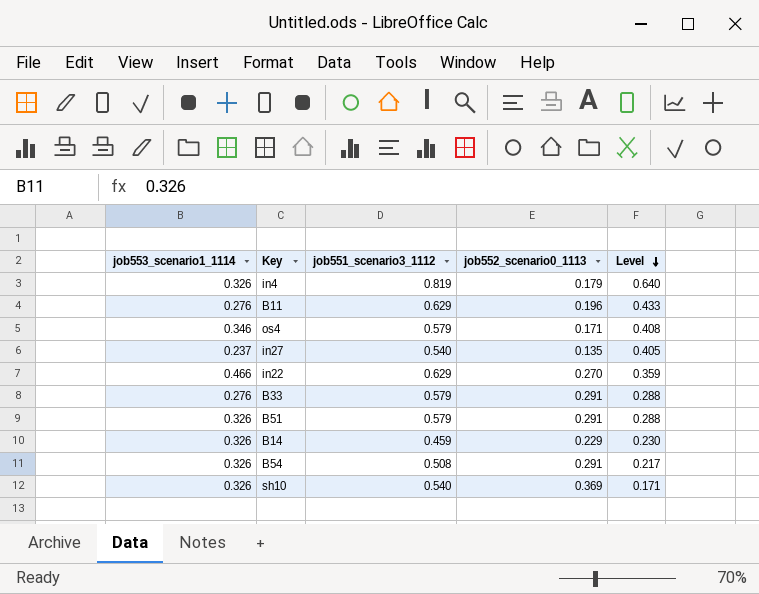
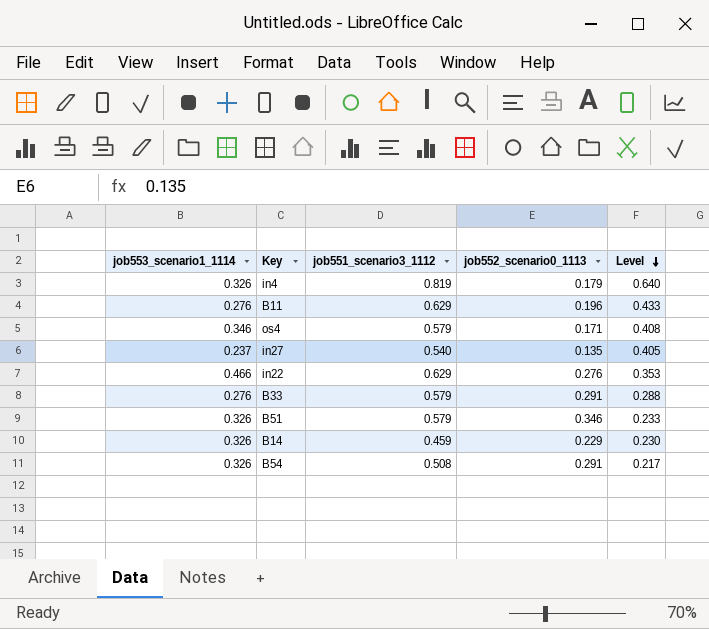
row sh10: 0.326 | 0.540 | 0.369 | 0.171 -> none
in22 | job552_scenario0_1113: 0.270 -> 0.276
in22 | Level: 0.359 -> 0.353
B51 | job552_scenario0_1113: 0.291 -> 0.346
B51 | Level: 0.288 -> 0.233

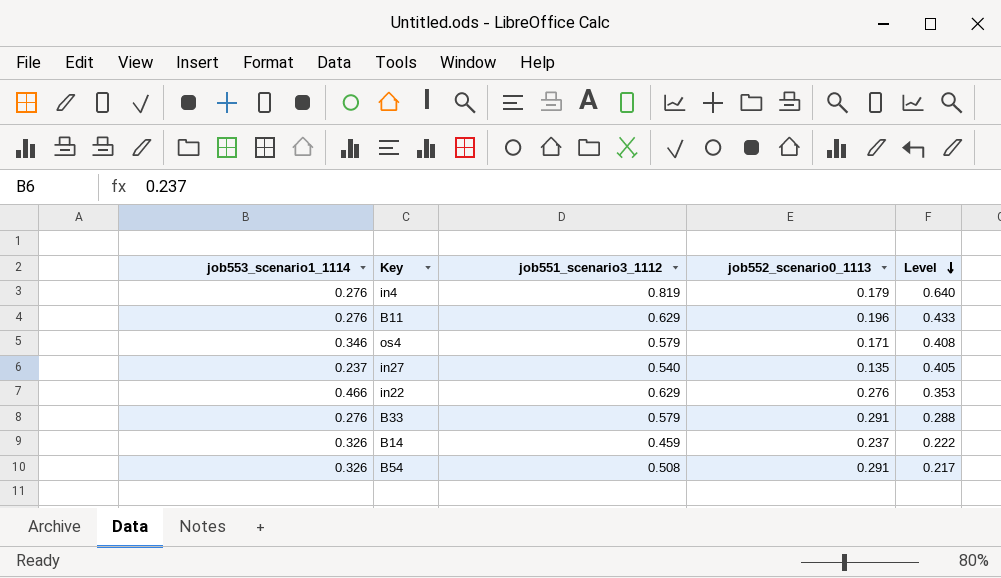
row B51: 0.326 | 0.579 | 0.346 | 0.233 -> none
in4 | job553_scenario1_1114: 0.326 -> 0.276
B14 | job552_scenario0_1113: 0.229 -> 0.237
B14 | Level: 0.230 -> 0.222

